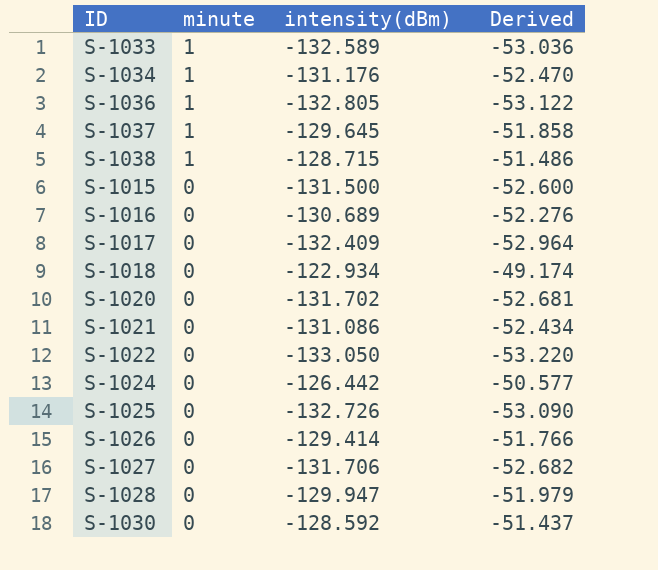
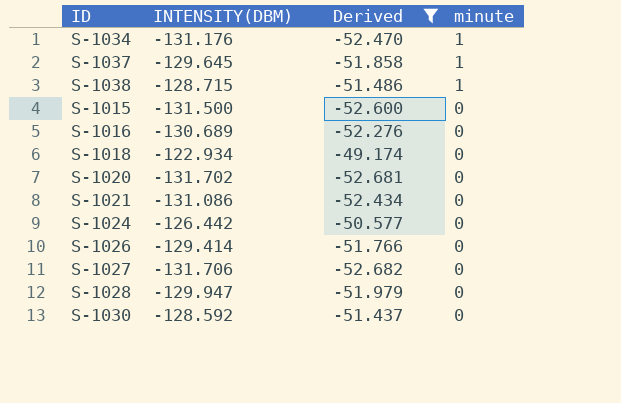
filter: none -> Derived >= -52.682
column name: intensity(dBm) -> INTENSITY(DBM)
column minute | position: 2 -> 4

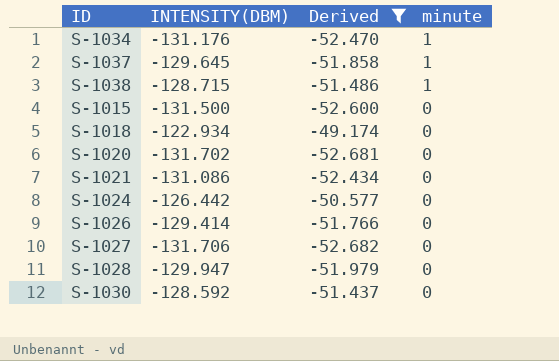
row S-1016: -130.689 | -52.276 | 0 -> none

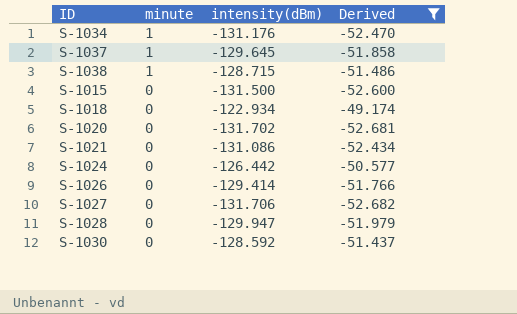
column minute | position: 4 -> 2
column name: INTENSITY(DBM) -> intensity(dBm)

